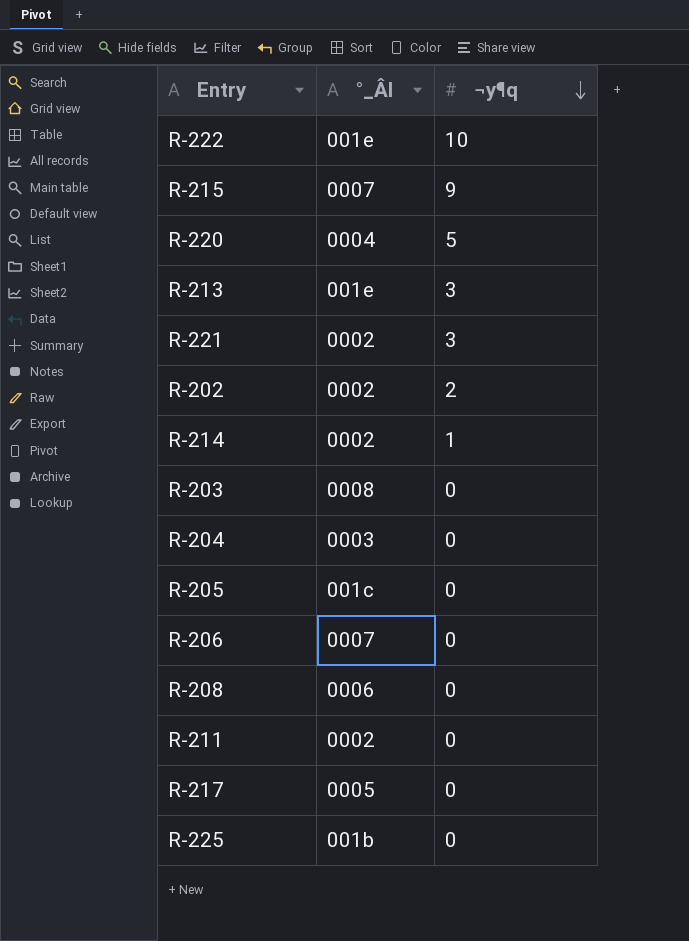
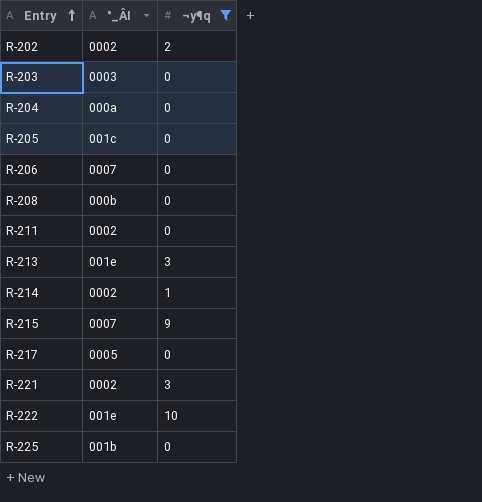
filter: none -> ¬y¶q != 5
row order: ¬y¶q descending -> Entry ascending
R-203 | °_ÂI: 0008 -> 0003
R-204 | °_ÂI: 0003 -> 000a
R-208 | °_ÂI: 0006 -> 000b

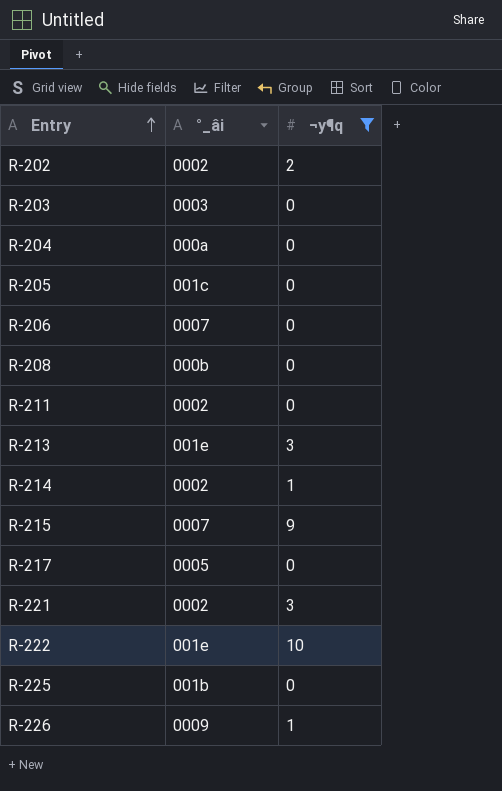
column name: °_ÂI -> °_âi
row R-226: none -> 0009 | 1

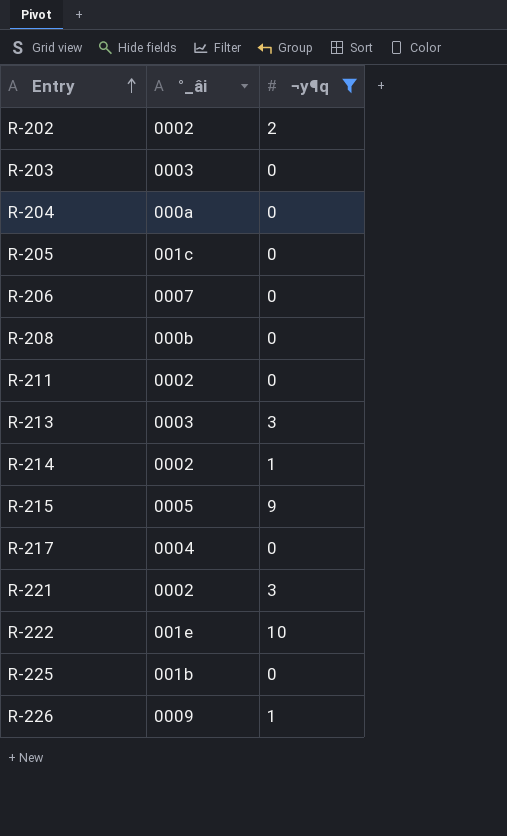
R-213 | °_âi: 001e -> 0003
R-215 | °_âi: 0007 -> 0005
R-217 | °_âi: 0005 -> 0004

